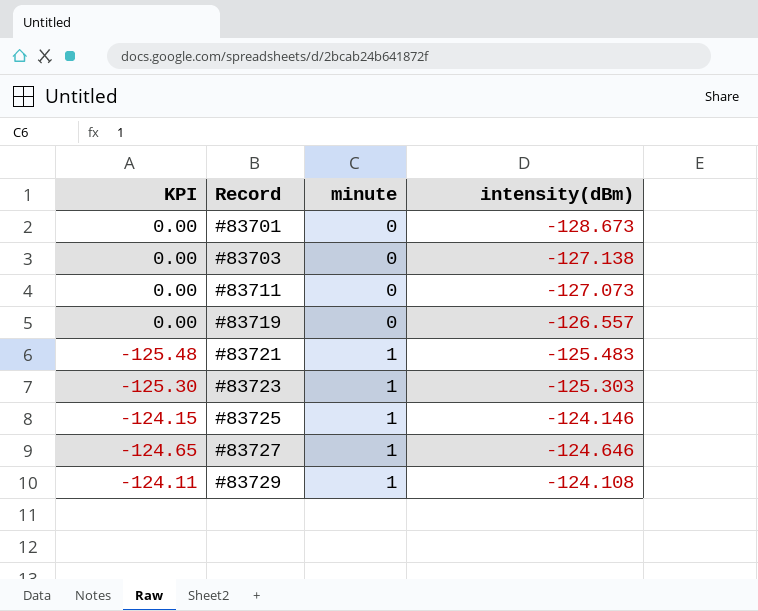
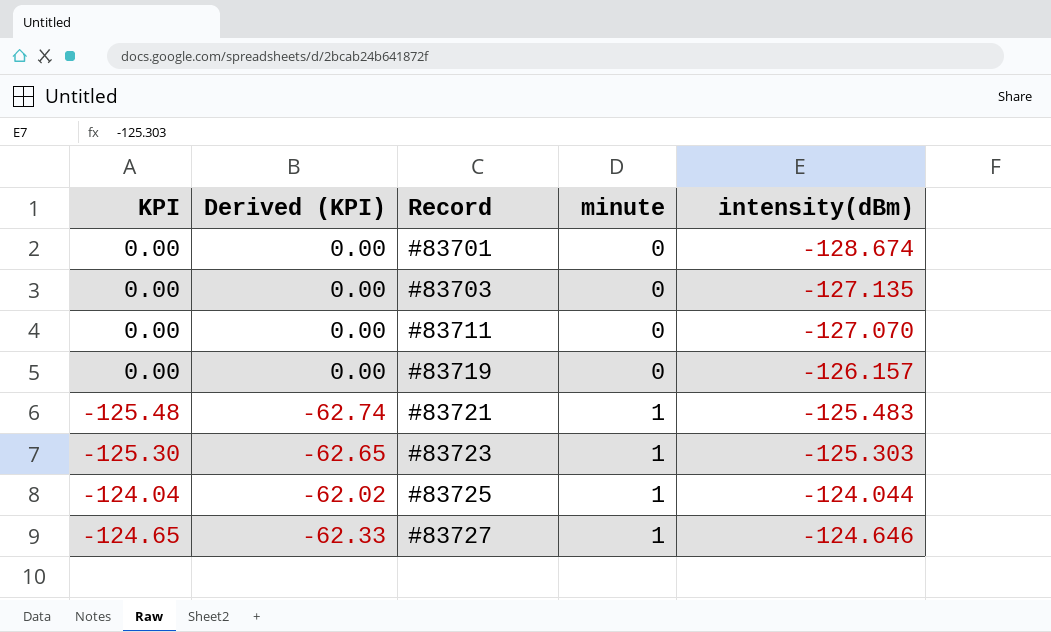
column Derived (KPI) | formula: none -> [KPI] * 0.5
row #83729: -124.11 | 1 | -124.108 -> none
#83701 | intensity(dBm): -128.673 -> -128.674
#83703 | intensity(dBm): -127.138 -> -127.135
#83711 | intensity(dBm): -127.073 -> -127.070
#83719 | intensity(dBm): -126.557 -> -126.157
#83725 | KPI: -124.15 -> -124.04
#83725 | intensity(dBm): -124.146 -> -124.044

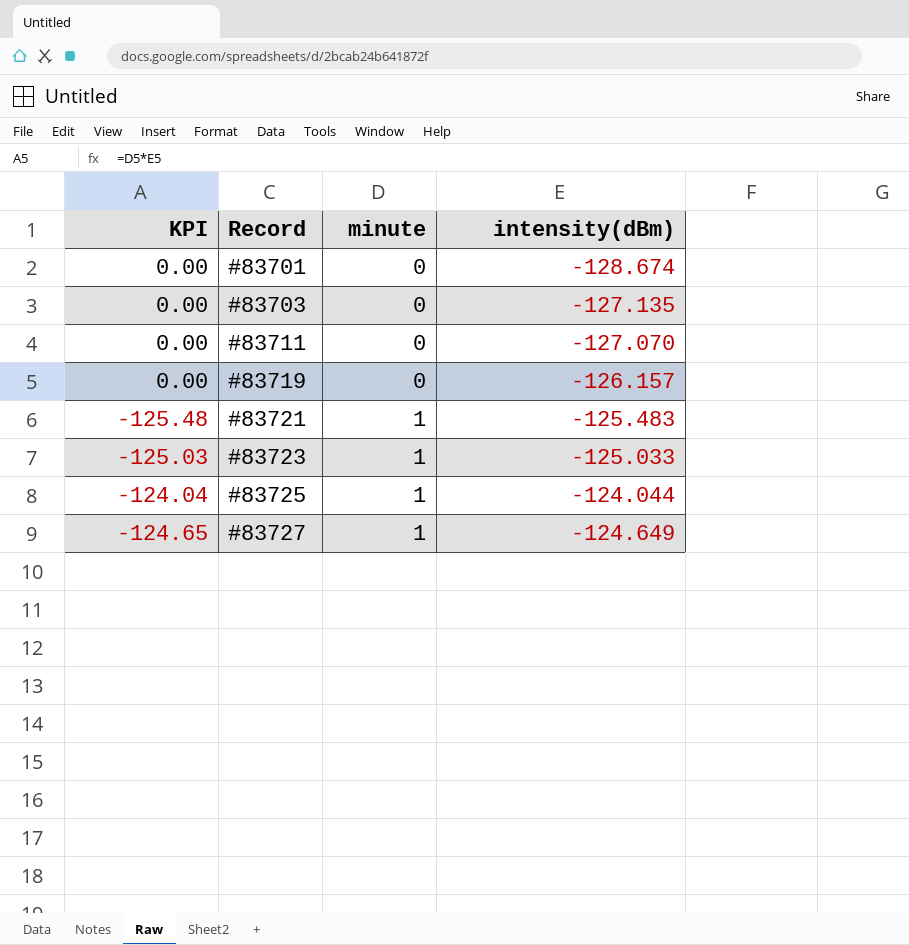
column Derived (KPI) | formula: [KPI] * 0.5 -> none
#83723 | KPI: -125.30 -> -125.03
#83723 | intensity(dBm): -125.303 -> -125.033
#83727 | intensity(dBm): -124.646 -> -124.649

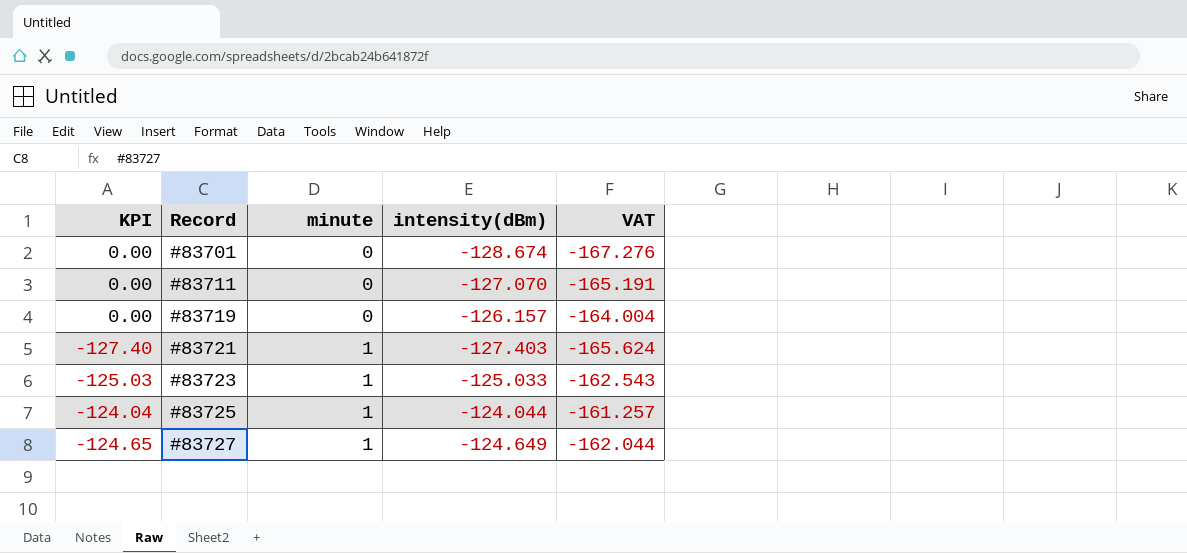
column VAT | formula: none -> [intensity(dBm)] * 1.3
row #83703: 0.00 | 0 | -127.135 -> none
#83721 | KPI: -125.48 -> -127.40
#83721 | intensity(dBm): -125.483 -> -127.403

